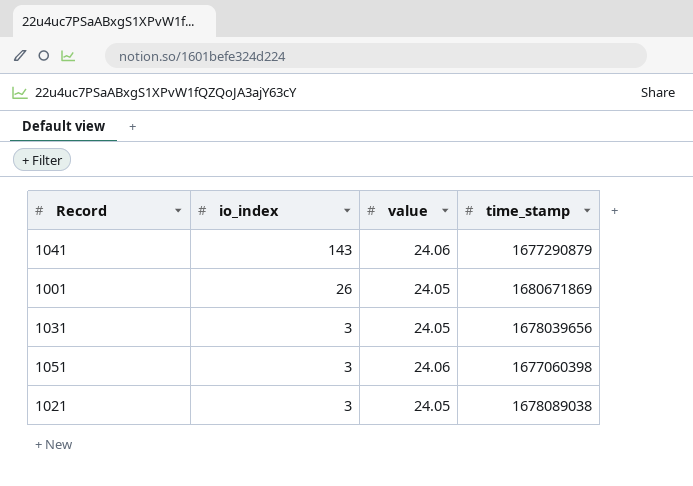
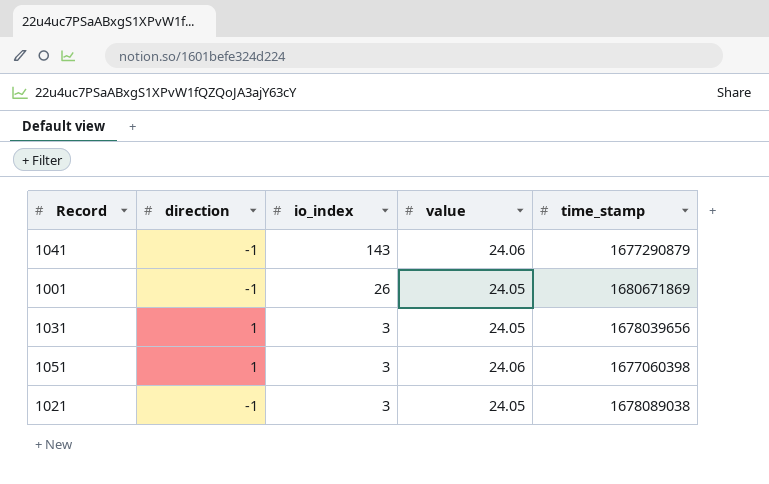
column direction | position: none -> 2

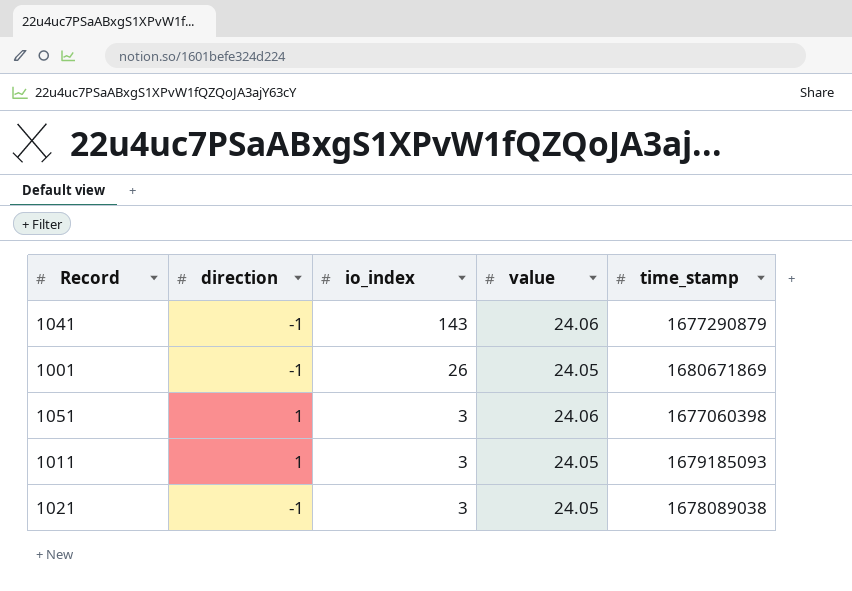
row 1031: 1 | 3 | 24.05 | 1678039656 -> none
row 1011: none -> 1 | 3 | 24.05 | 1679185093

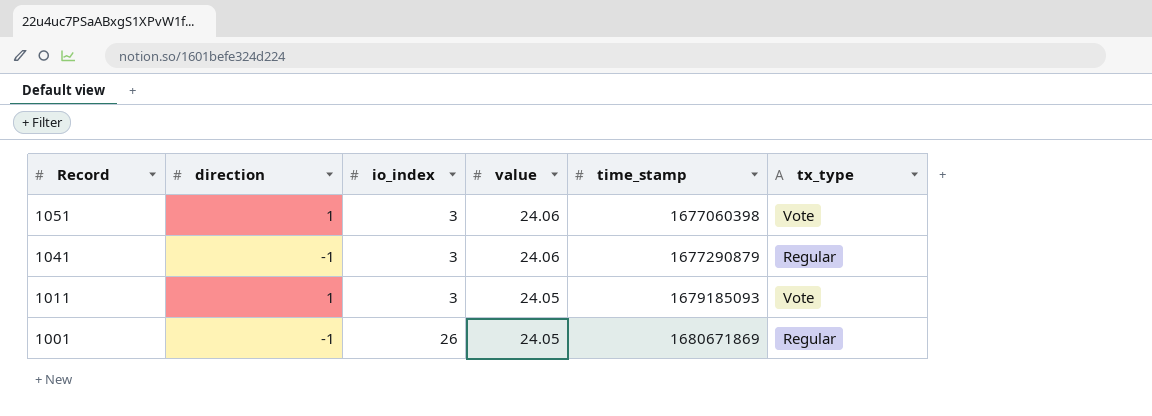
row order: io_index descending -> Record descending
column tx_type | position: none -> 6
row 1021: -1 | 3 | 24.05 | 1678089038 -> none
1041 | io_index: 143 -> 3

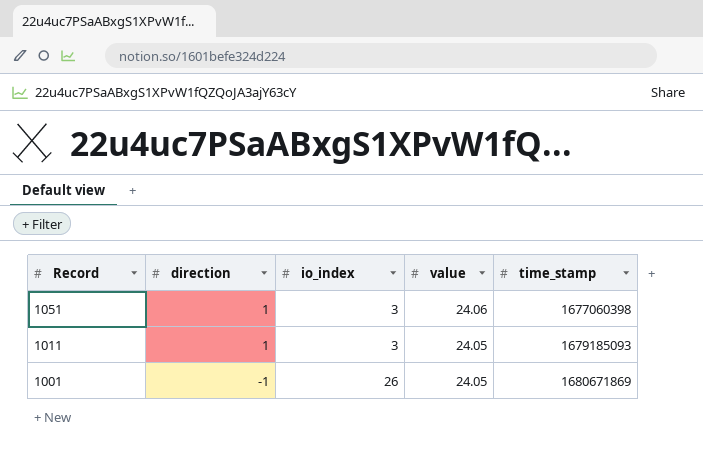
column tx_type | position: 6 -> none
row 1041: -1 | 3 | 24.06 | 1677290879 | Regular -> none

